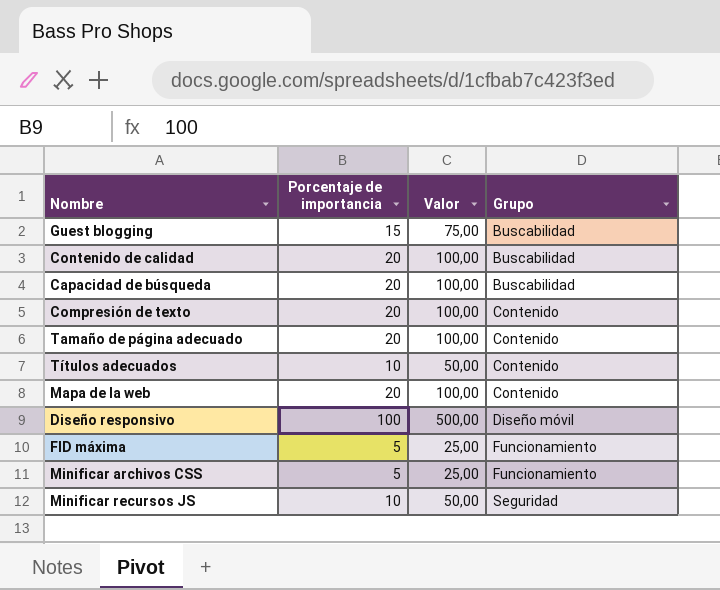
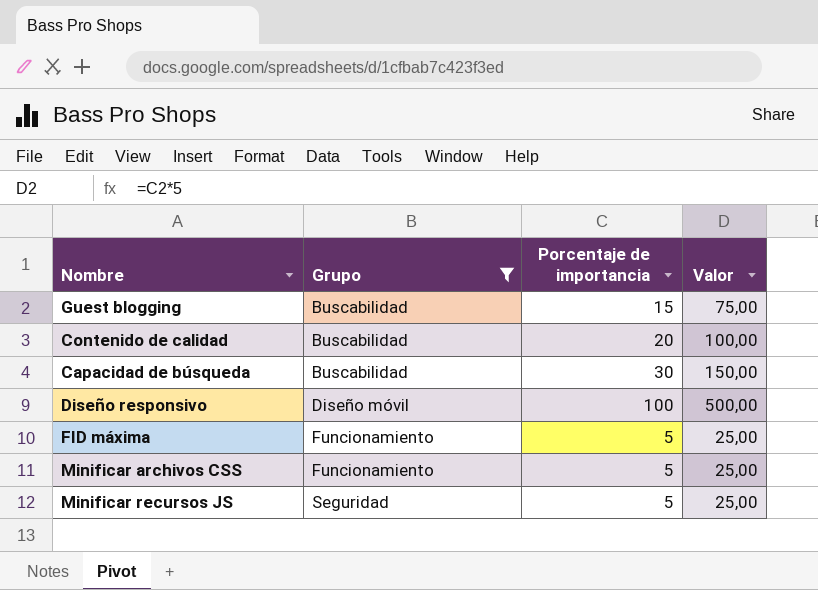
filter: none -> Grupo != Contenido
column Grupo | position: 4 -> 2
Capacidad de búsqueda | Porcentaje de importancia: 20 -> 30
Capacidad de búsqueda | Valor: 100,00 -> 150,00
Minificar recursos JS | Porcentaje de importancia: 10 -> 5
Minificar recursos JS | Valor: 50,00 -> 25,00

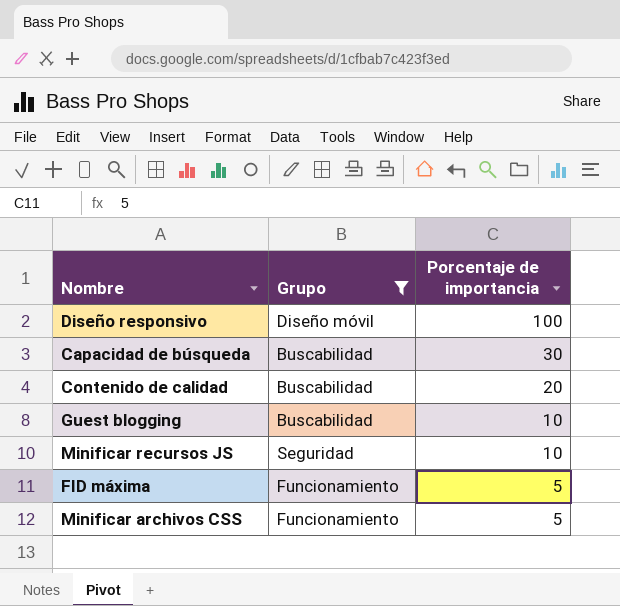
row order: Grupo ascending -> Porcentaje de importancia descending
column Valor | formula: [Porcentaje de importancia] * 5 -> none
Guest blogging | Porcentaje de importancia: 15 -> 10
Minificar recursos JS | Porcentaje de importancia: 5 -> 10

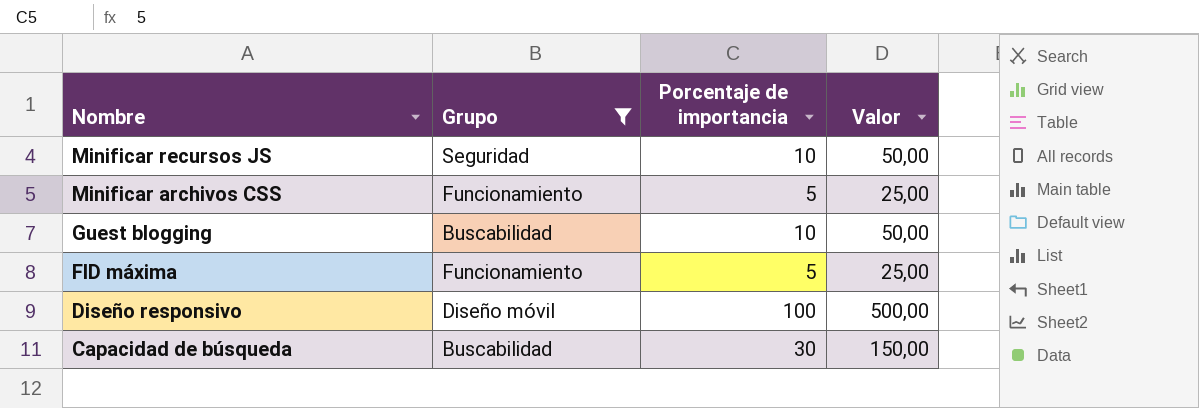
row order: Porcentaje de importancia descending -> Nombre descending
column Valor | formula: none -> [Porcentaje de importancia] * 5
row Contenido de calidad: Buscabilidad | 20 -> none

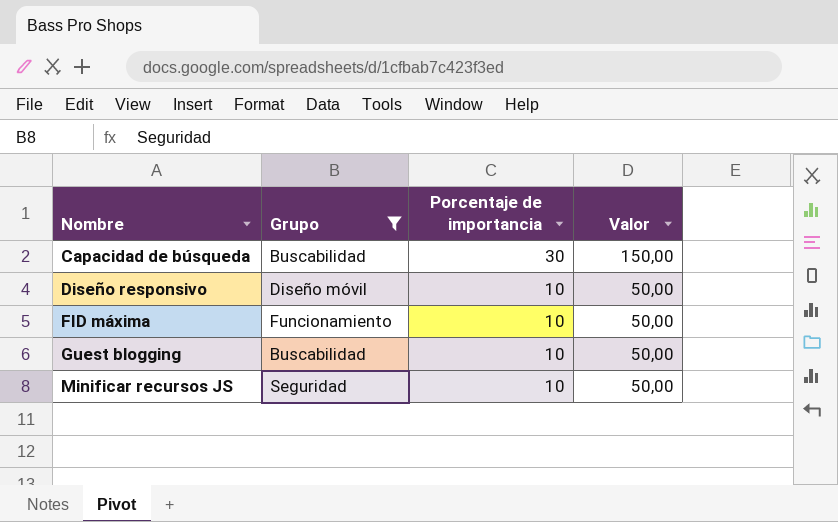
row order: Nombre descending -> Nombre ascending
row Minificar archivos CSS: Funcionamiento | 5 | 25,00 -> none
Diseño responsivo | Porcentaje de importancia: 100 -> 10
Diseño responsivo | Valor: 500,00 -> 50,00
FID máxima | Porcentaje de importancia: 5 -> 10
FID máxima | Valor: 25,00 -> 50,00

